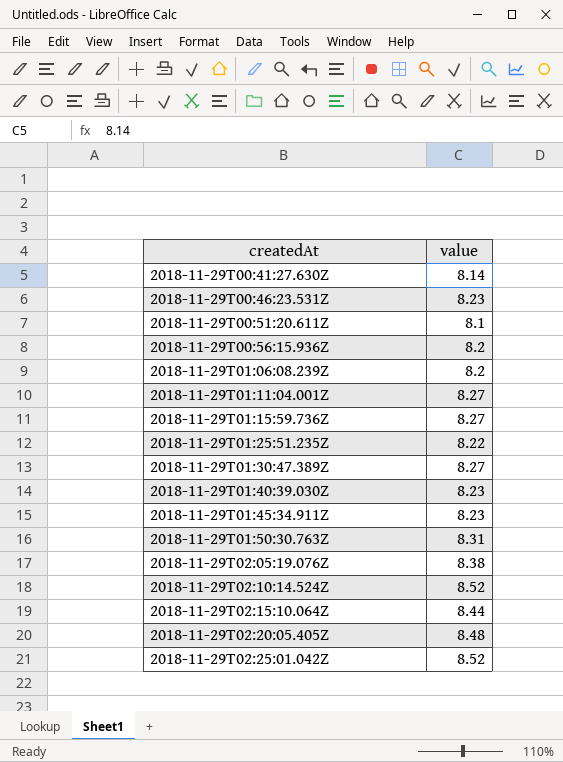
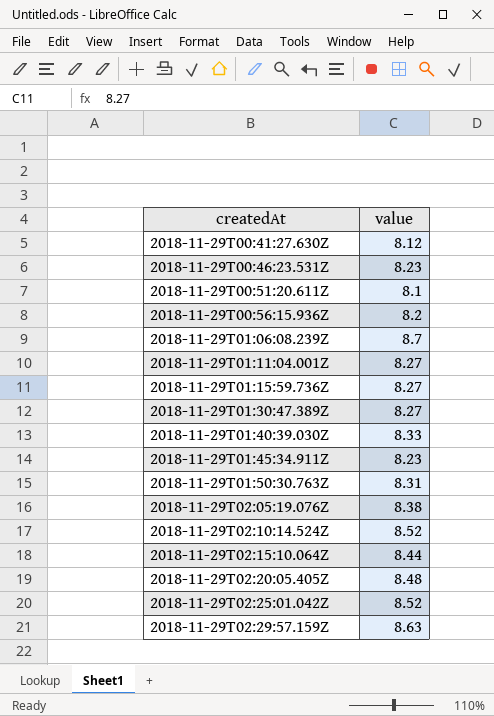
row 2018-11-29T01:25:51.235Z: 8.22 -> none
2018-11-29T00:41:27.630Z | value: 8.14 -> 8.12
2018-11-29T01:06:08.239Z | value: 8.2 -> 8.7
2018-11-29T01:40:39.030Z | value: 8.23 -> 8.33
row 2018-11-29T02:29:57.159Z: none -> 8.63

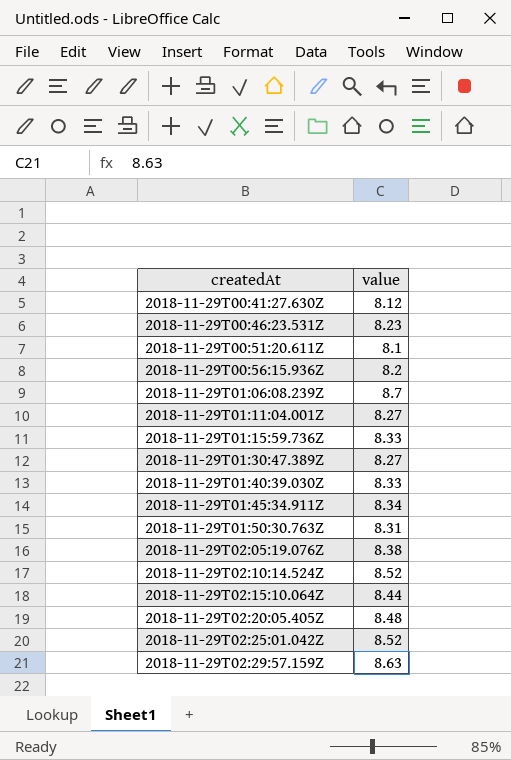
2018-11-29T01:15:59.736Z | value: 8.27 -> 8.33
2018-11-29T01:45:34.911Z | value: 8.23 -> 8.34

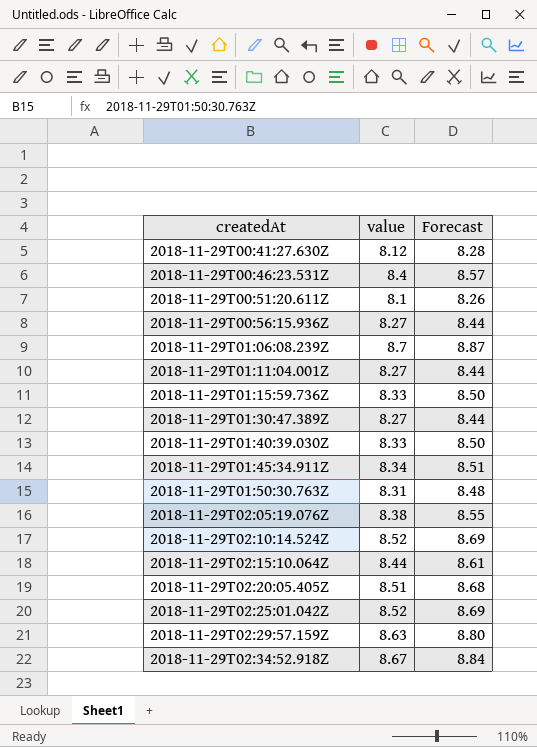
column Forecast | formula: none -> [value] * 1.02
2018-11-29T00:46:23.531Z | value: 8.23 -> 8.4
2018-11-29T00:56:15.936Z | value: 8.2 -> 8.27
2018-11-29T02:20:05.405Z | value: 8.48 -> 8.51
row 2018-11-29T02:34:52.918Z: none -> 8.67 | 8.84

